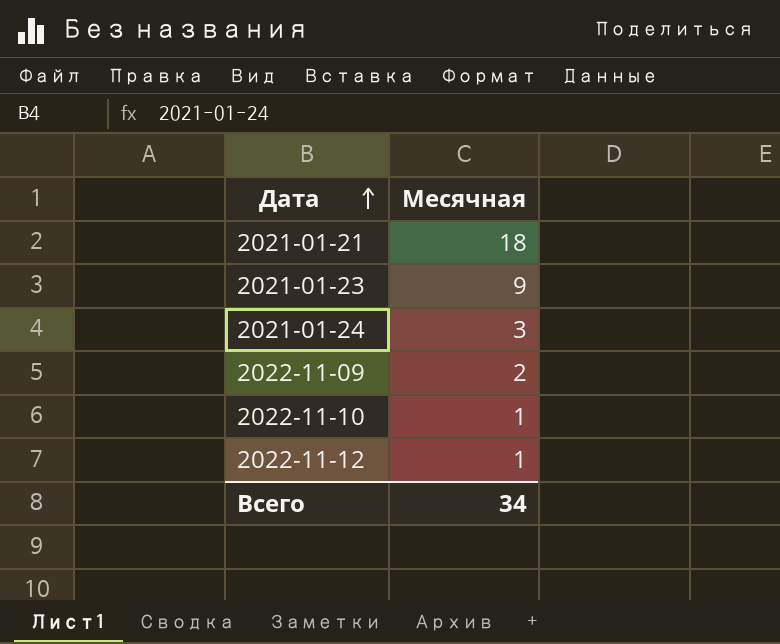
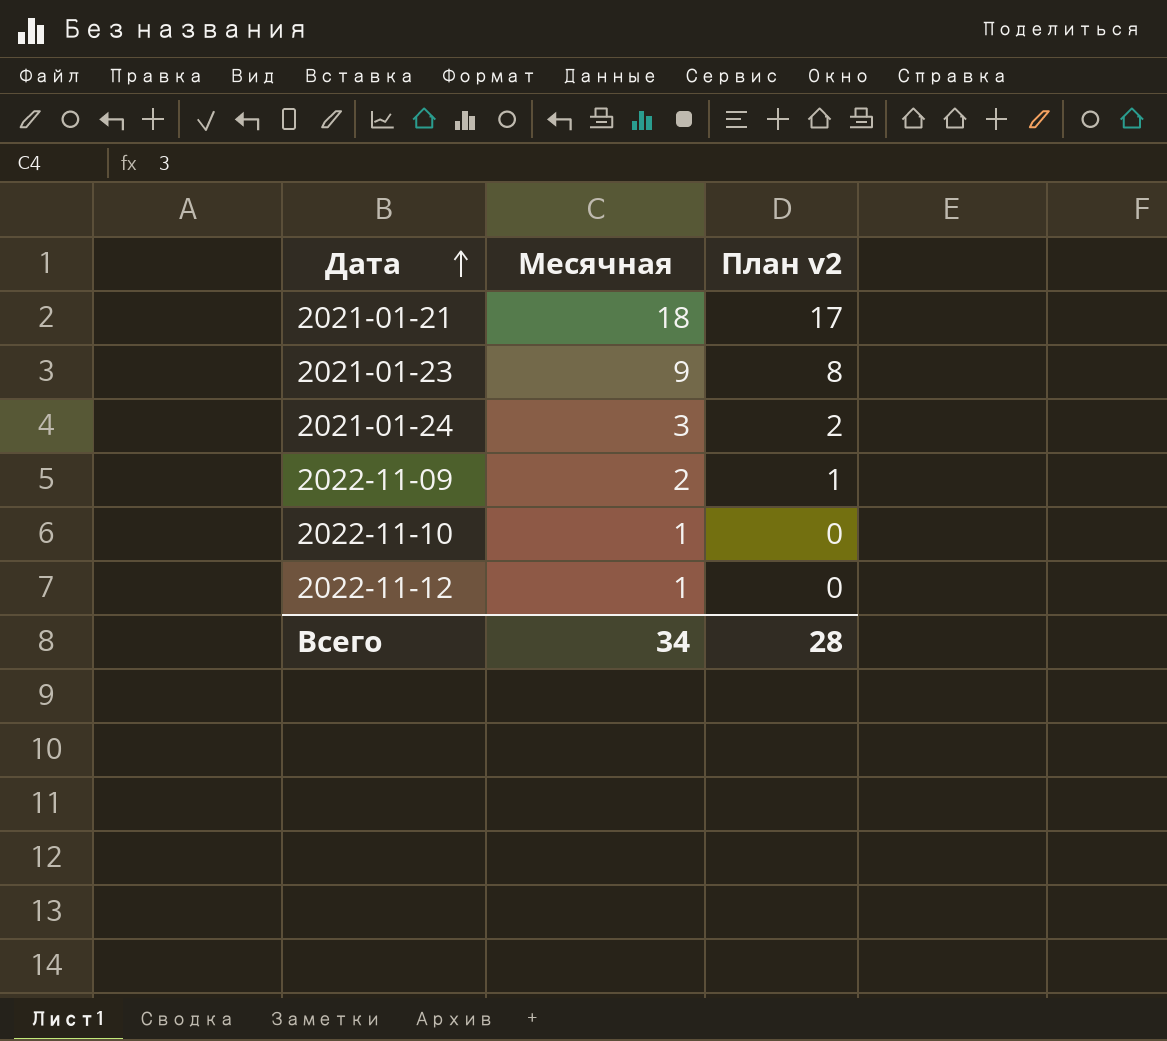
column План v2 | formula: none -> [Месячная] - 1

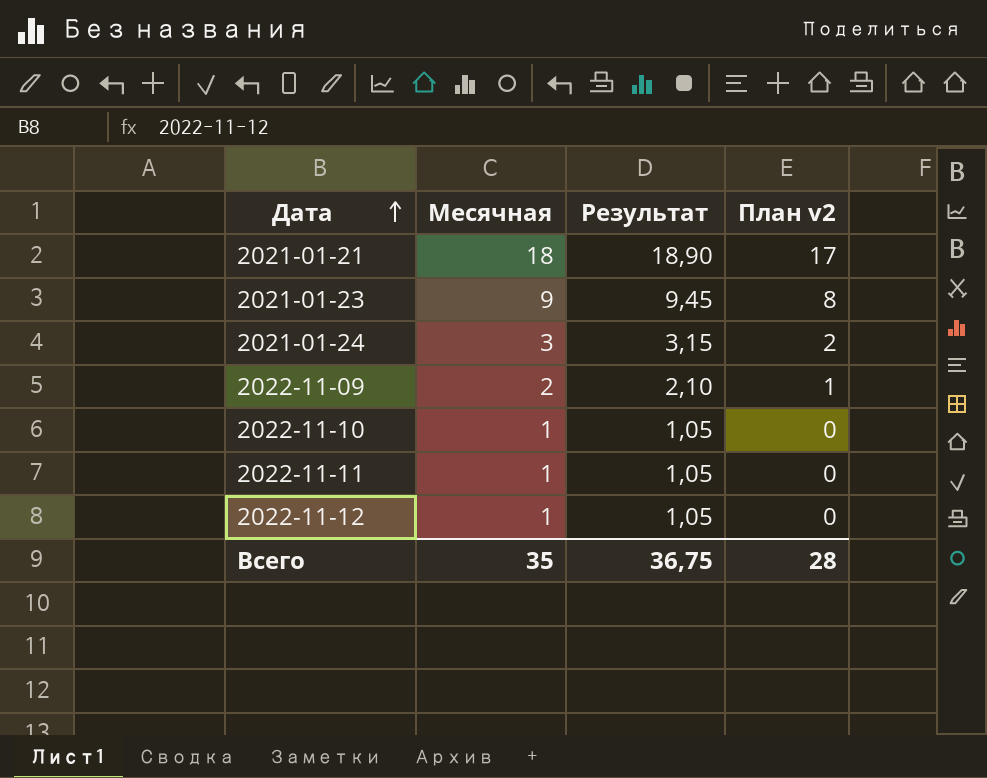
column Результат | formula: none -> [Месячная] * 1,05
row 2022-11-11: none -> 1 | 1,05 | 0
Всего | Месячная: 34 -> 35

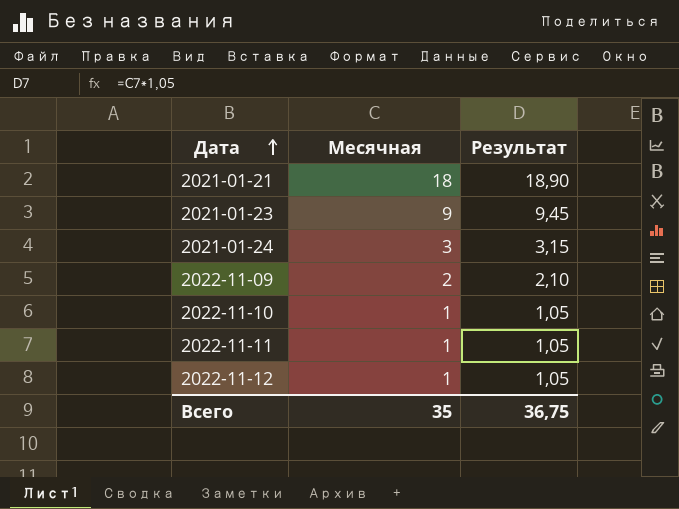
column План v2 | formula: [Месячная] - 1 -> none

